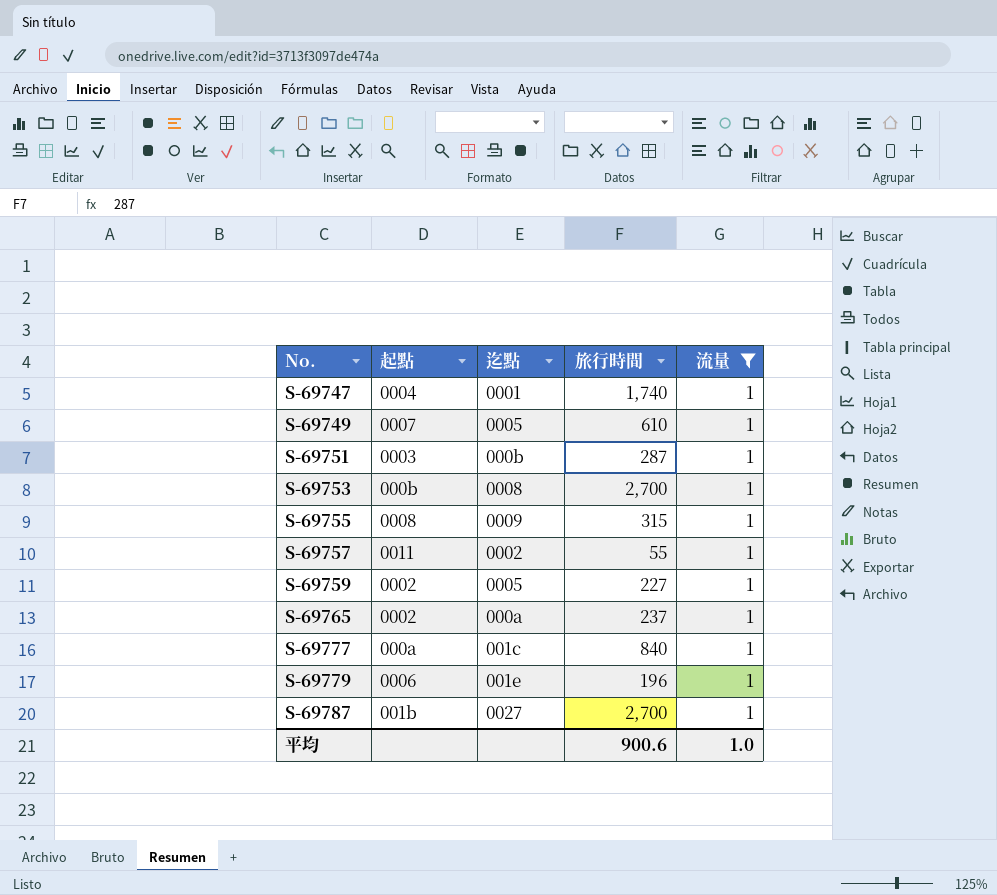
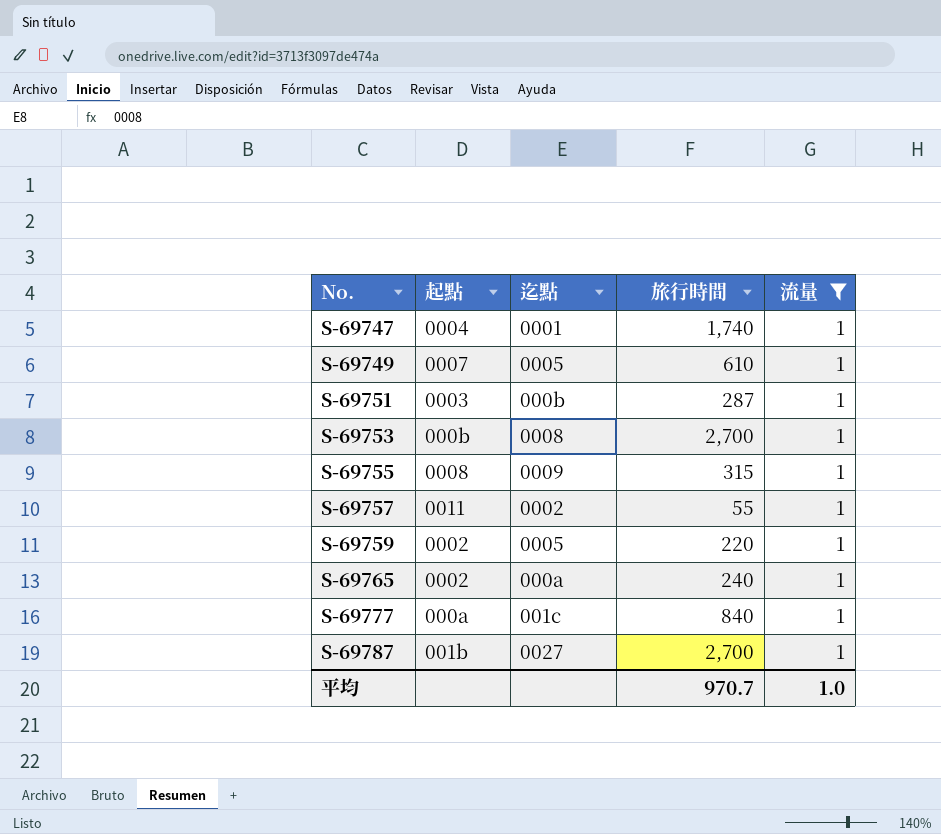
row S-69779: 0006 | 001e | 196 | 1 -> none
S-69759 | 旅行時間: 227 -> 220
S-69765 | 旅行時間: 237 -> 240
平均 | 旅行時間: 900.6 -> 970.7

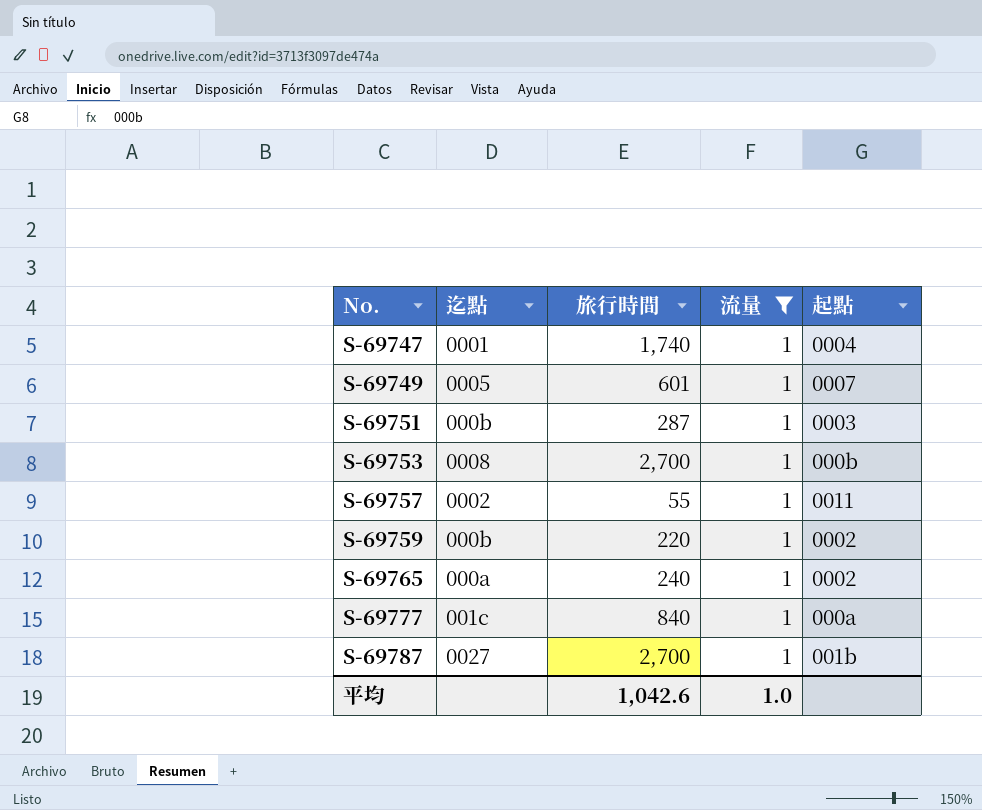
column 起點 | position: 2 -> 5
row S-69755: 0008 | 0009 | 315 | 1 -> none
S-69749 | 旅行時間: 610 -> 601
S-69759 | 迄點: 0005 -> 000b
平均 | 旅行時間: 970.7 -> 1,042.6

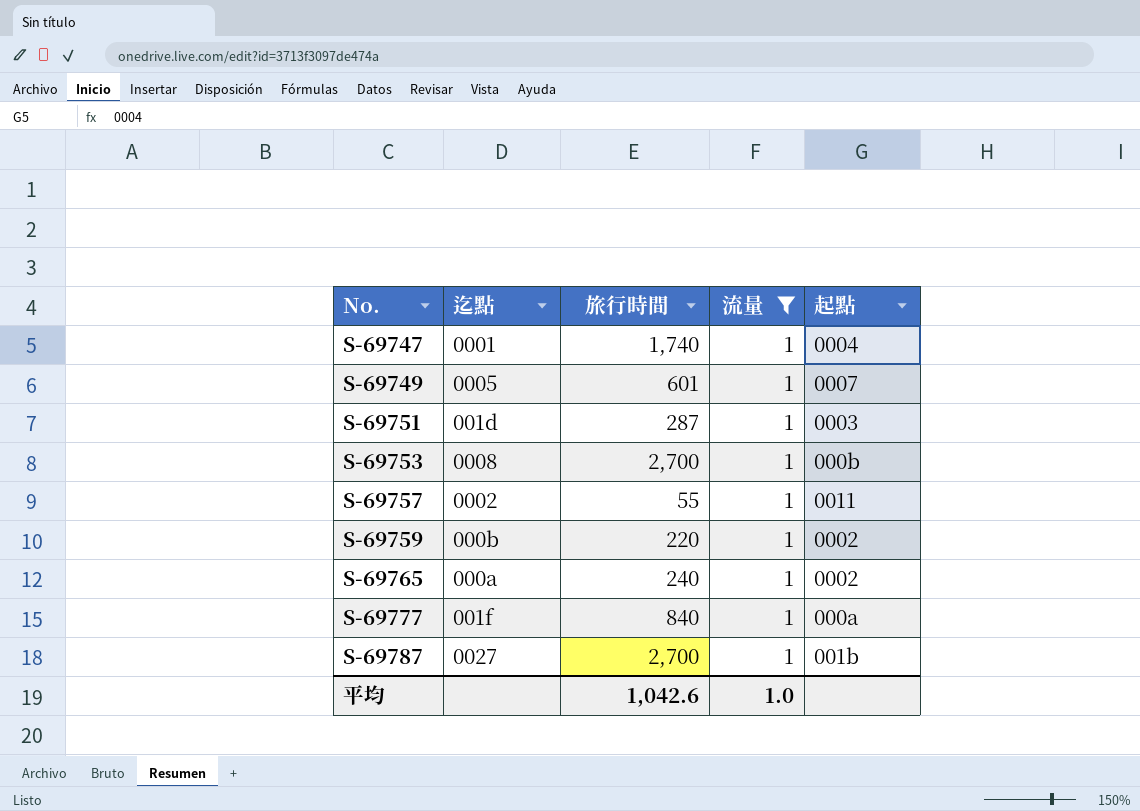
S-69751 | 迄點: 000b -> 001d
S-69777 | 迄點: 001c -> 001f

